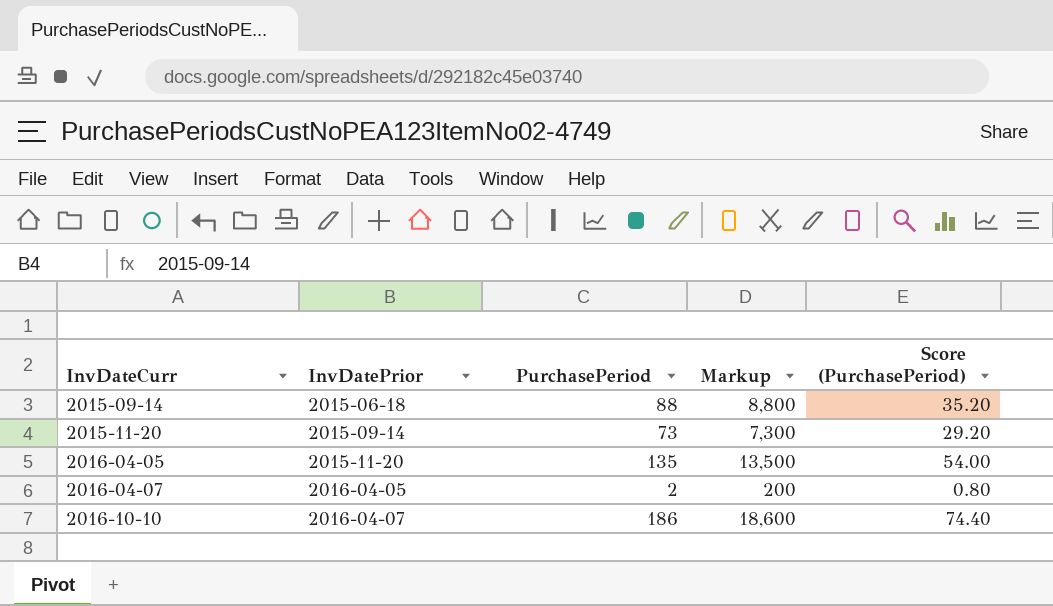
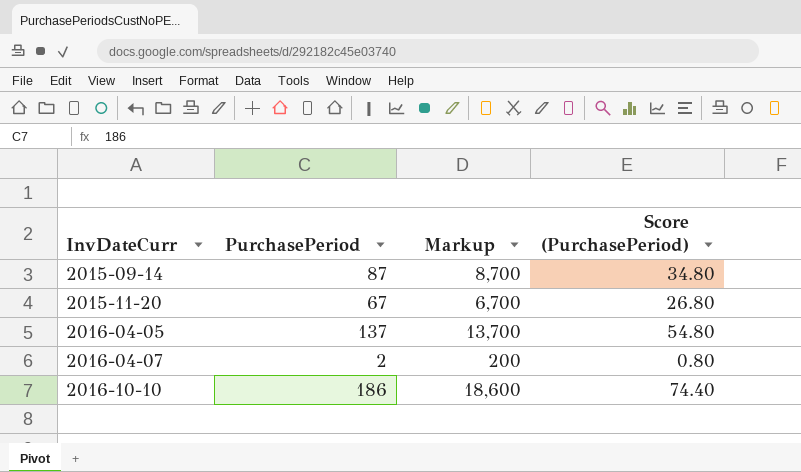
column InvDatePrior | position: 2 -> none
2015-09-14 | PurchasePeriod: 88 -> 87
2015-09-14 | Markup: 8,800 -> 8,700
2015-09-14 | Score (PurchasePeriod): 35.20 -> 34.80
2015-11-20 | PurchasePeriod: 73 -> 67
2015-11-20 | Markup: 7,300 -> 6,700
2015-11-20 | Score (PurchasePeriod): 29.20 -> 26.80
2016-04-05 | PurchasePeriod: 135 -> 137
2016-04-05 | Markup: 13,500 -> 13,700
2016-04-05 | Score (PurchasePeriod): 54.00 -> 54.80

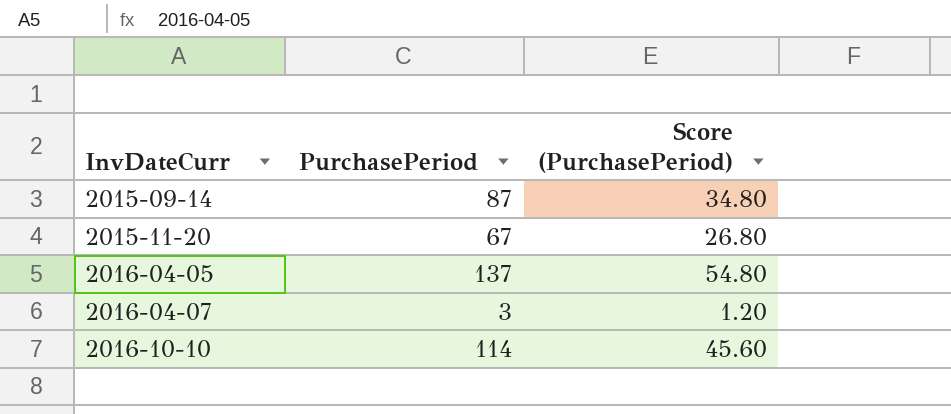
column Markup | formula: [PurchasePeriod] * 100 -> none
2016-04-07 | PurchasePeriod: 2 -> 3
2016-04-07 | Score (PurchasePeriod): 0.80 -> 1.20
2016-10-10 | PurchasePeriod: 186 -> 114
2016-10-10 | Score (PurchasePeriod): 74.40 -> 45.60

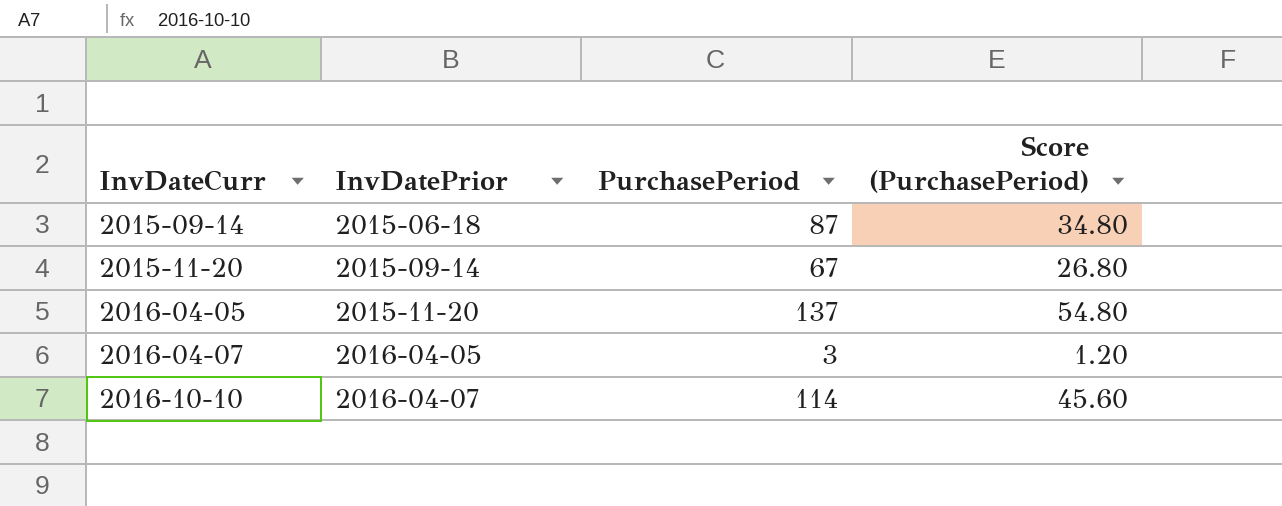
column InvDatePrior | position: none -> 2

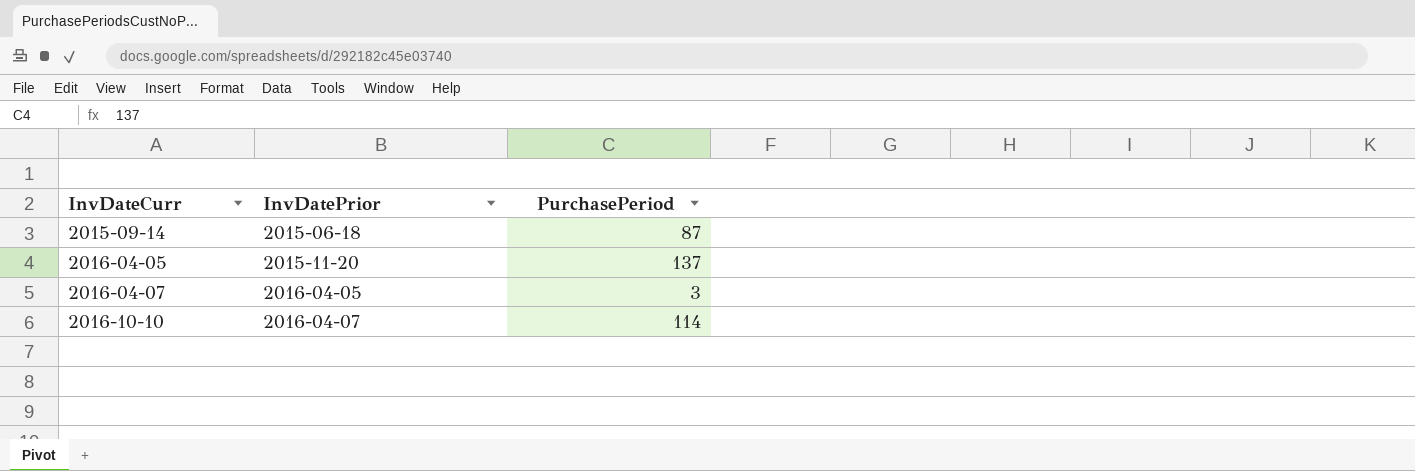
column Score (PurchasePeriod) | formula: [PurchasePeriod] * 0.4 -> none
row 2015-11-20: 2015-09-14 | 67 | 26.80 -> none

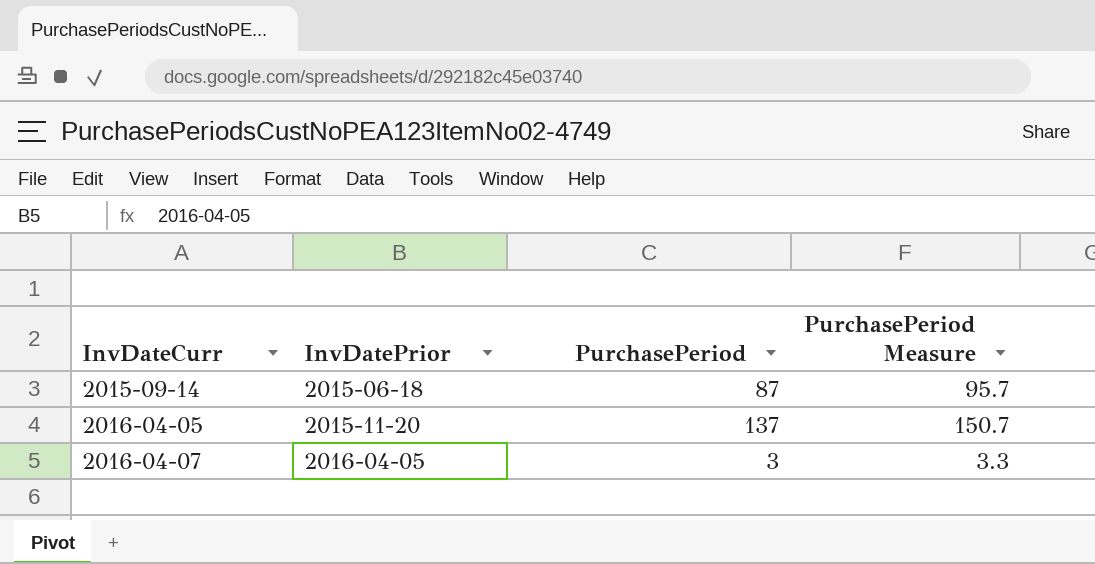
column PurchasePeriod Measure | formula: none -> [PurchasePeriod] * 1.1
row 2016-10-10: 2016-04-07 | 114 -> none

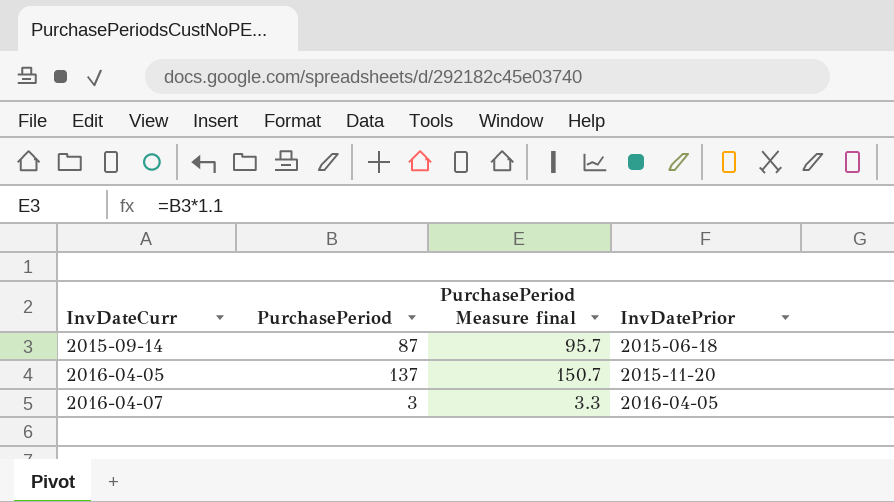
column name: PurchasePeriod Measure -> PurchasePeriod Measure final
column InvDatePrior | position: 2 -> 4

